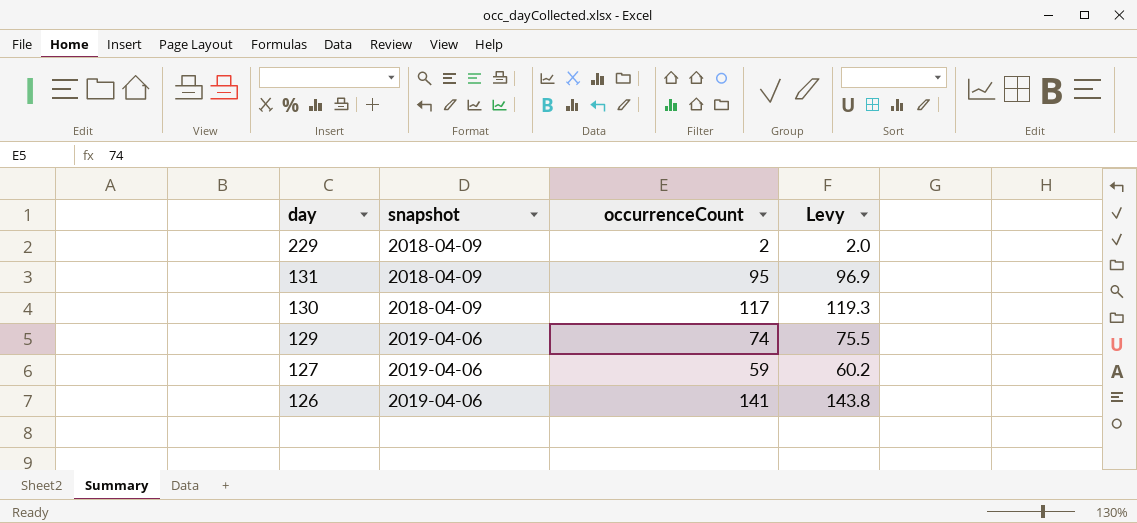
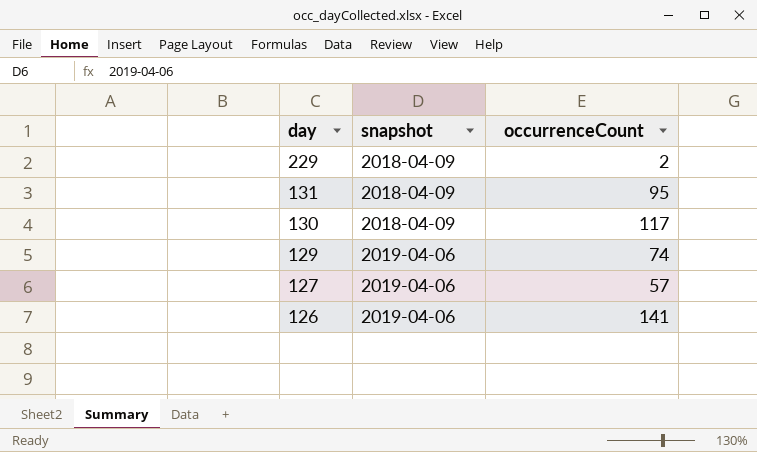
column Levy | formula: [occurrenceCount] * 1.02 -> none
127 | occurrenceCount: 59 -> 57

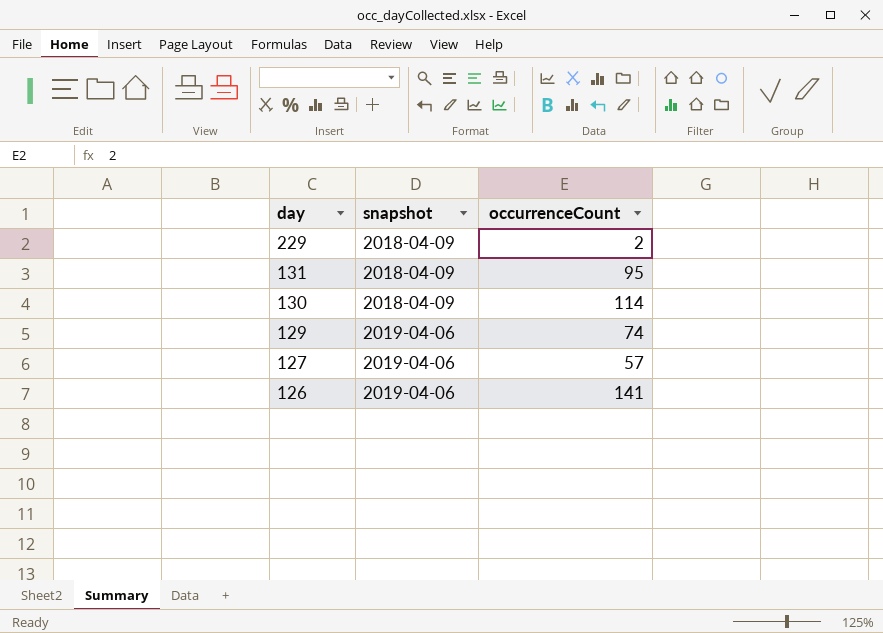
130 | occurrenceCount: 117 -> 114

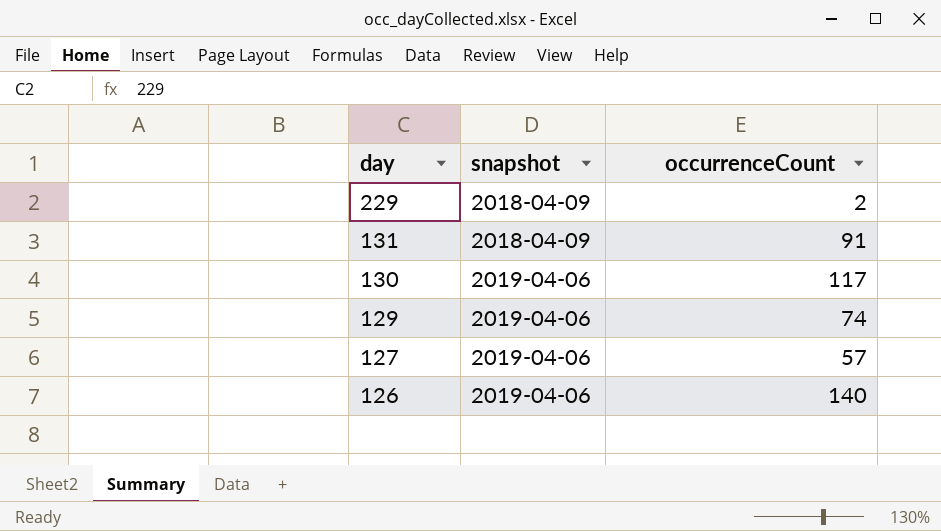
131 | occurrenceCount: 95 -> 91
130 | snapshot: 2018-04-09 -> 2019-04-06
130 | occurrenceCount: 114 -> 117
126 | occurrenceCount: 141 -> 140

